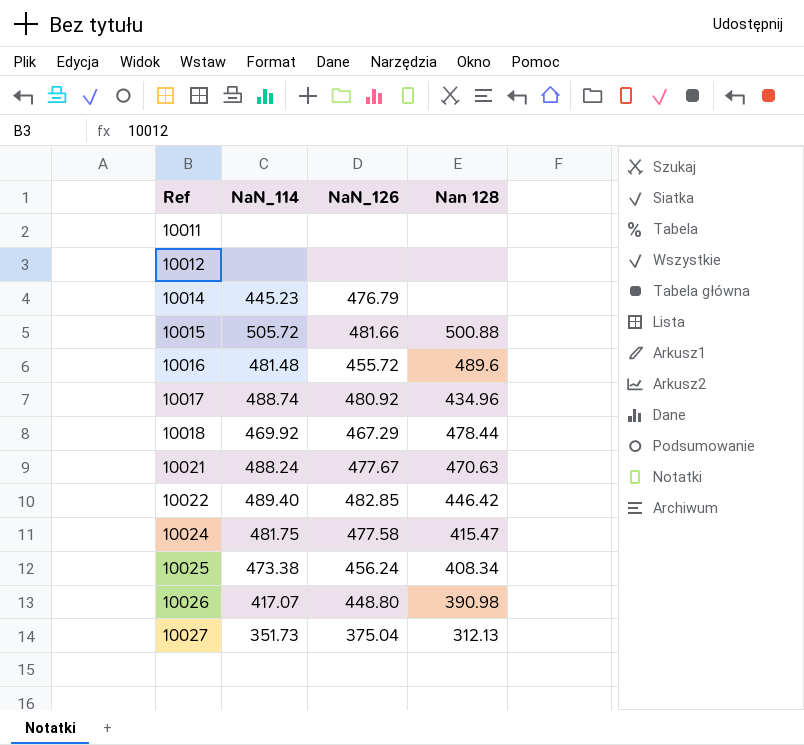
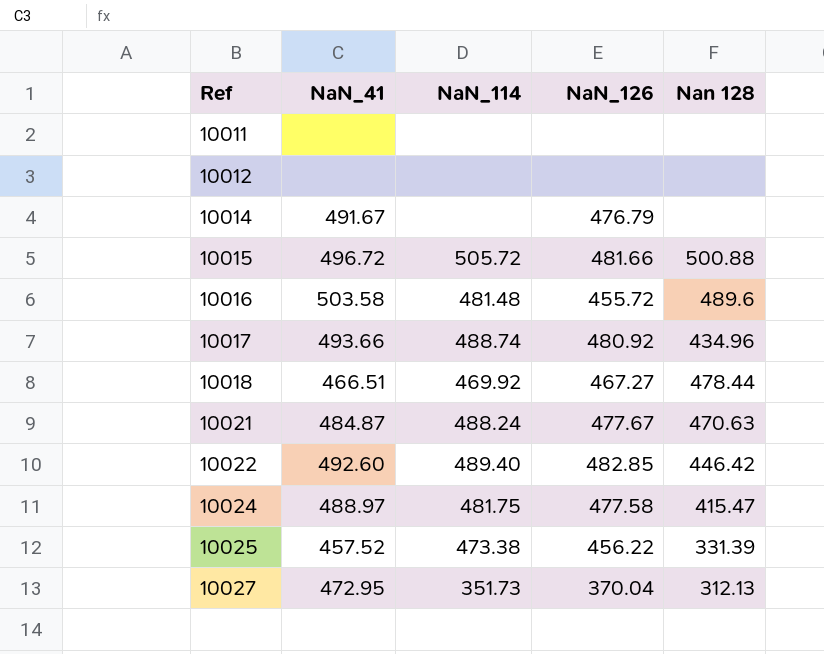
column NaN_41 | position: none -> 2
row 10026: 417.07 | 448.80 | 390.98 -> none
10014 | NaN_114: 445.23 -> none
10018 | NaN_126: 467.29 -> 467.27
10025 | NaN_126: 456.24 -> 456.22
10025 | Nan 128: 408.34 -> 331.39
10027 | NaN_126: 375.04 -> 370.04

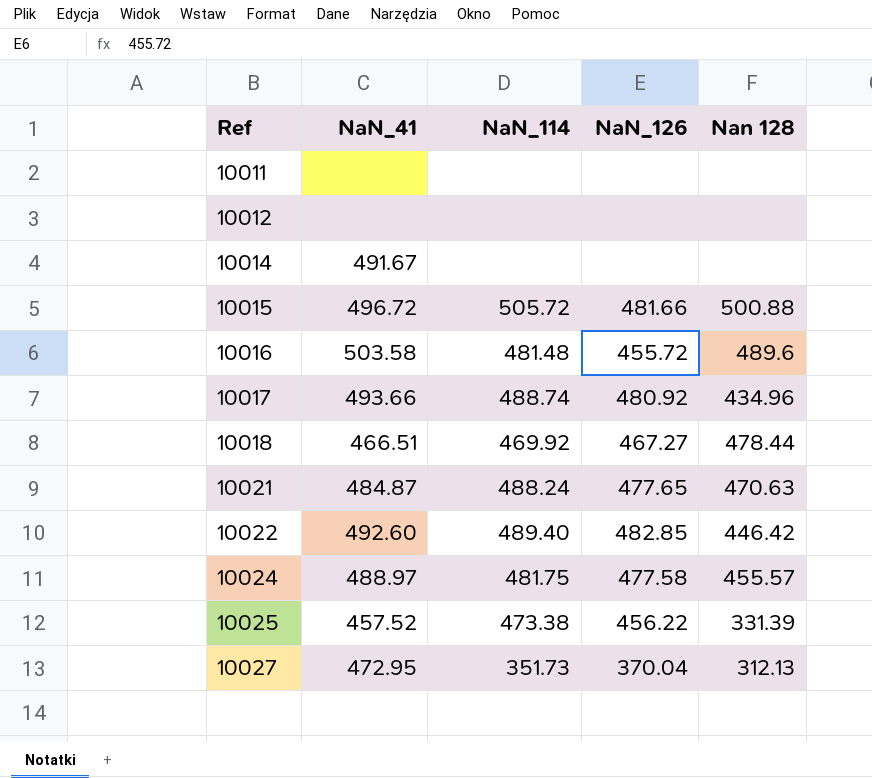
10014 | NaN_126: 476.79 -> none
10021 | NaN_126: 477.67 -> 477.65
10024 | Nan 128: 415.47 -> 455.57

